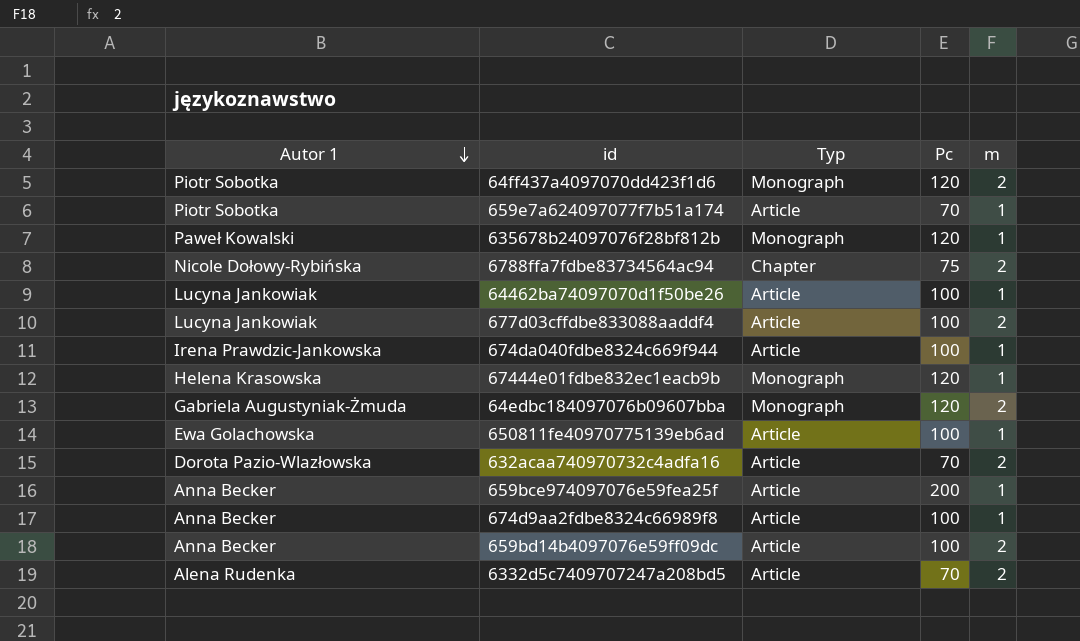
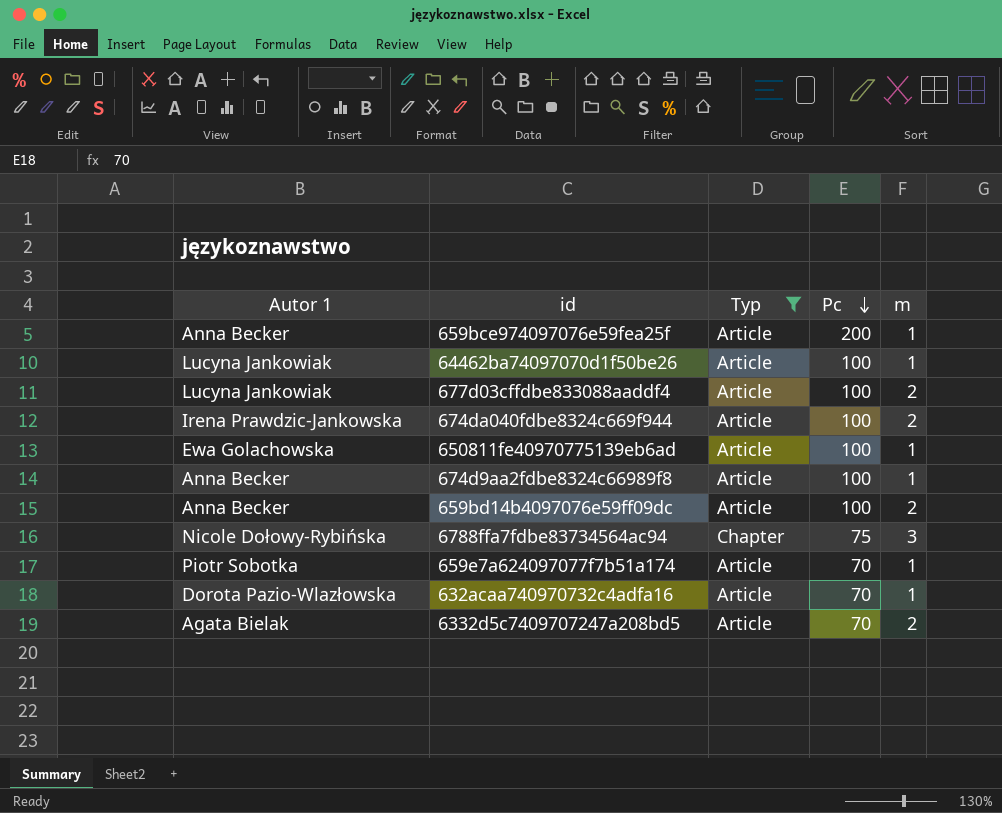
filter: none -> Typ != Monograph
row order: Autor 1 descending -> Pc descending
674da040fdbe8324c669f944 | m: 1 -> 2
6788ffa7fdbe83734564ac94 | m: 2 -> 3
632acaa740970732c4adfa16 | m: 2 -> 1
6332d5c7409707247a208bd5 | Autor 1: Alena Rudenka -> Agata Bielak

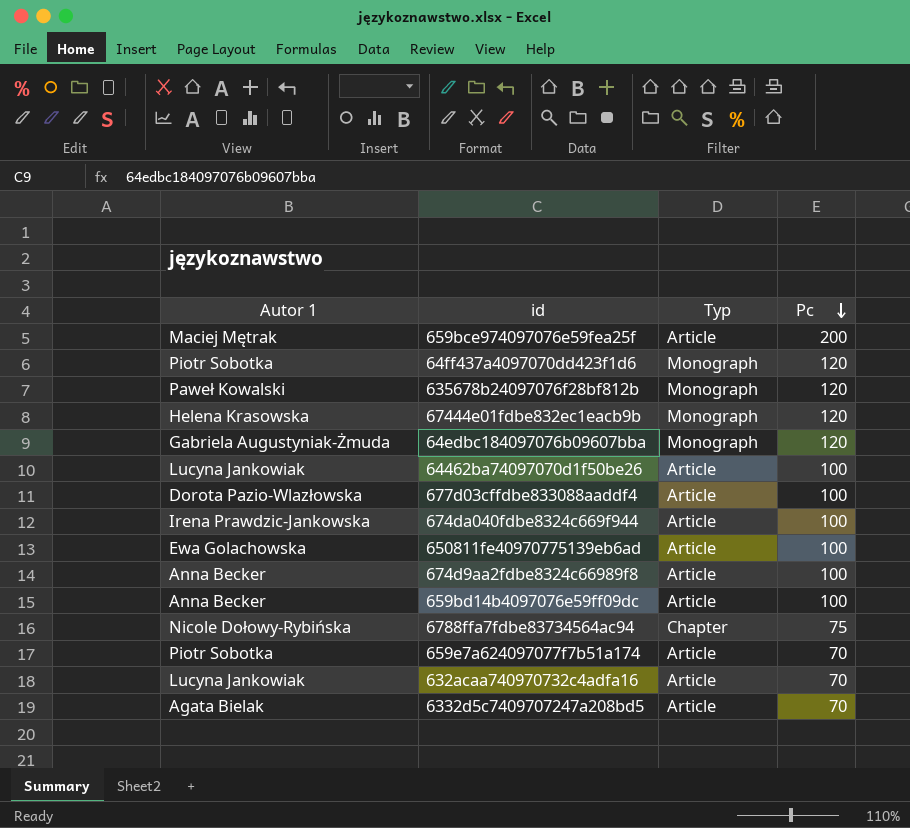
filter: Typ != Monograph -> none
column m | position: 5 -> none
659bce974097076e59fea25f | Autor 1: Anna Becker -> Maciej Mętrak
677d03cffdbe833088aaddf4 | Autor 1: Lucyna Jankowiak -> Dorota Pazio-Wlazłowska
632acaa740970732c4adfa16 | Autor 1: Dorota Pazio-Wlazłowska -> Lucyna Jankowiak

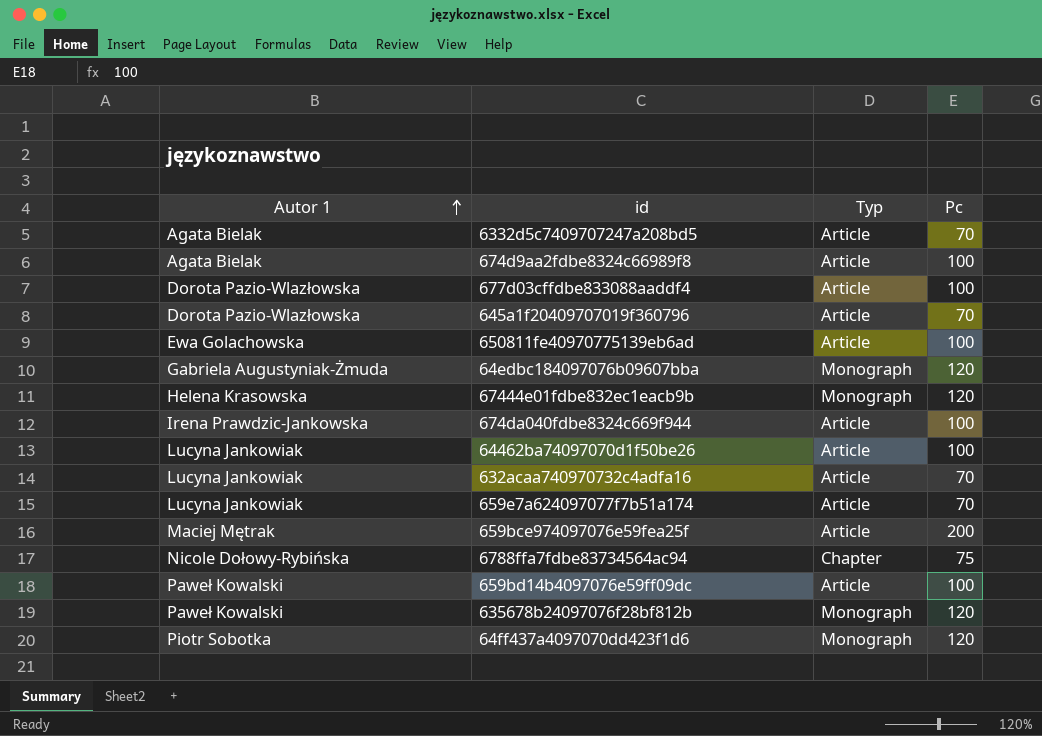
row order: Pc descending -> Autor 1 ascending
674d9aa2fdbe8324c66989f8 | Autor 1: Anna Becker -> Agata Bielak
row 645a1f20409707019f360796: none -> Dorota Pazio-Wlazłowska | Article | 70
659e7a624097077f7b51a174 | Autor 1: Piotr Sobotka -> Lucyna Jankowiak
659bd14b4097076e59ff09dc | Autor 1: Anna Becker -> Paweł Kowalski

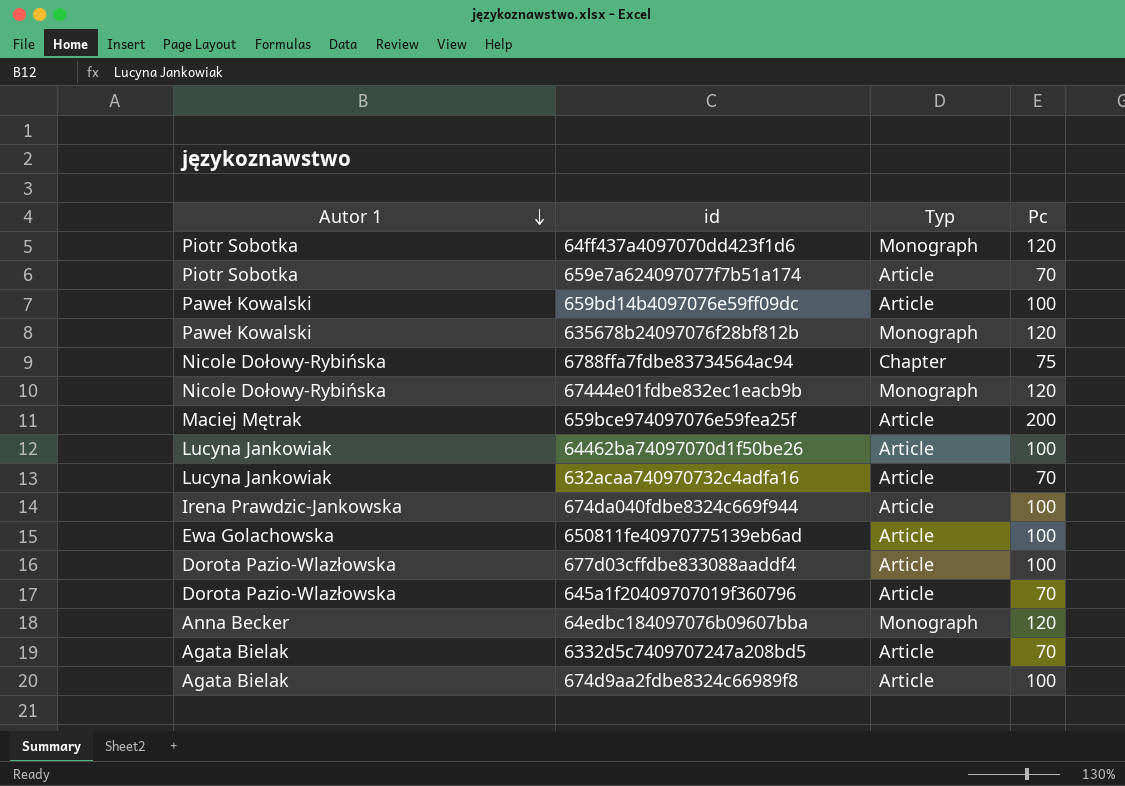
row order: Autor 1 ascending -> Autor 1 descending
659e7a624097077f7b51a174 | Autor 1: Lucyna Jankowiak -> Piotr Sobotka
67444e01fdbe832ec1eacb9b | Autor 1: Helena Krasowska -> Nicole Dołowy-Rybińska
64edbc184097076b09607bba | Autor 1: Gabriela Augustyniak-Żmuda -> Anna Becker

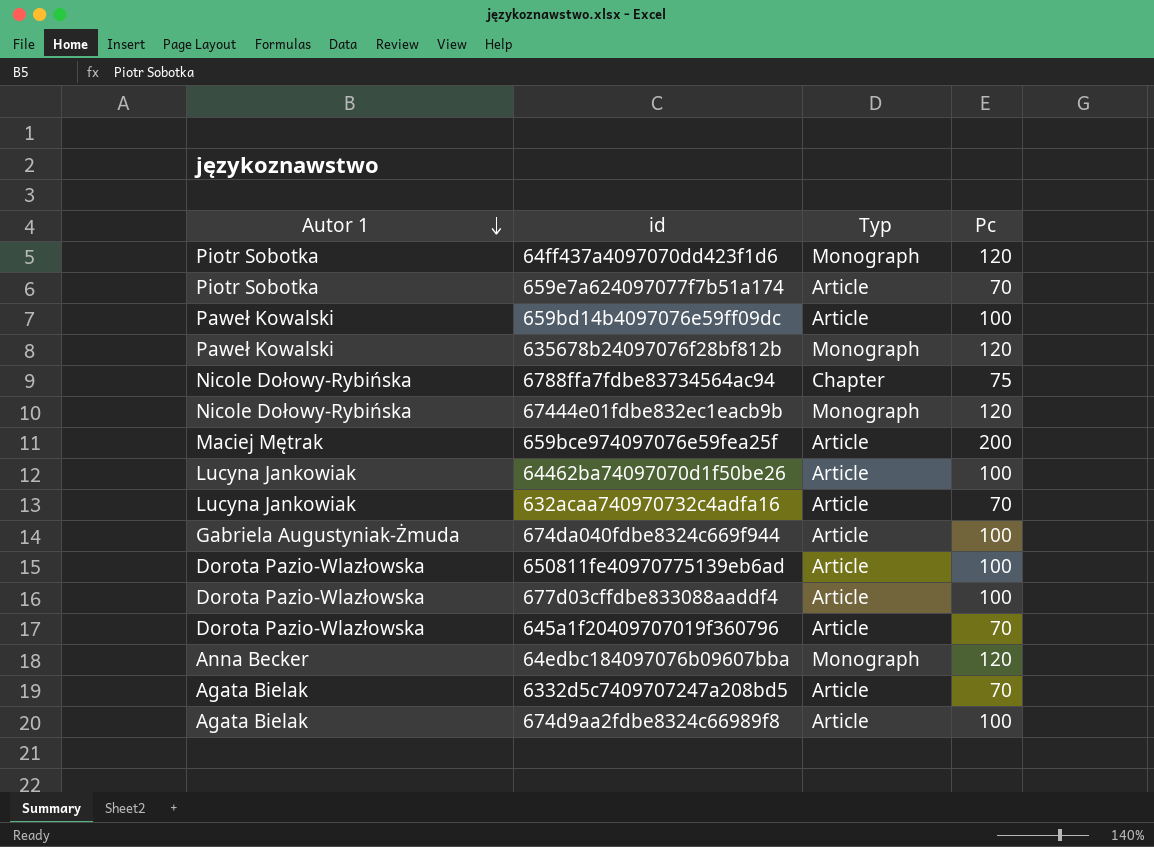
674da040fdbe8324c669f944 | Autor 1: Irena Prawdzic-Jankowska -> Gabriela Augustyniak-Żmuda
650811fe40970775139eb6ad | Autor 1: Ewa Golachowska -> Dorota Pazio-Wlazłowska

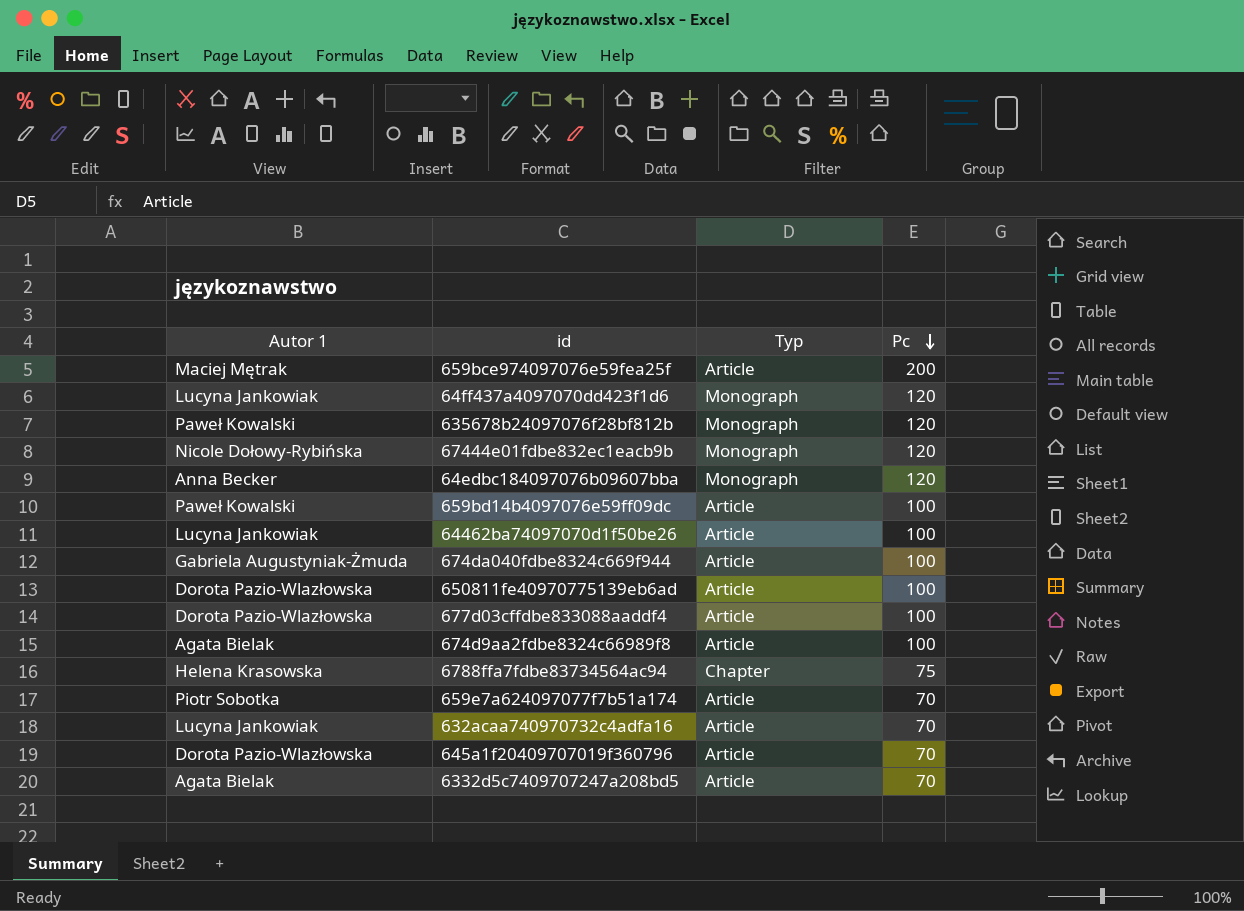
row order: Autor 1 descending -> Pc descending
64ff437a4097070dd423f1d6 | Autor 1: Piotr Sobotka -> Lucyna Jankowiak
6788ffa7fdbe83734564ac94 | Autor 1: Nicole Dołowy-Rybińska -> Helena Krasowska

